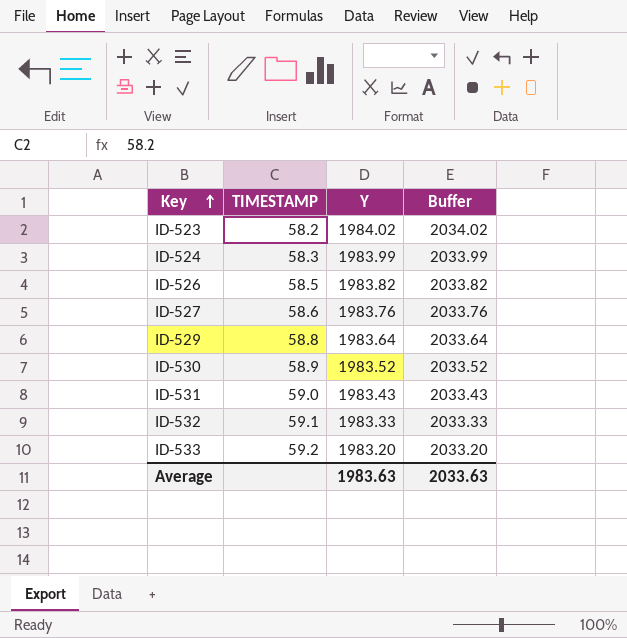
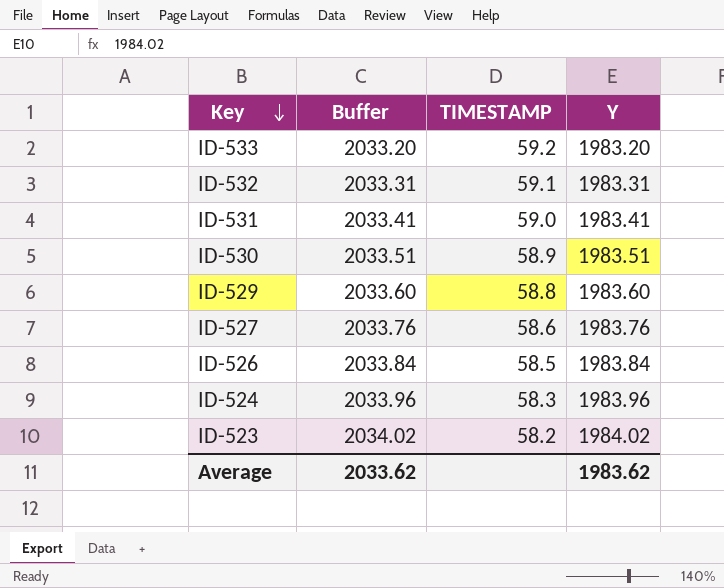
row order: Key ascending -> Key descending
column Buffer | position: 4 -> 2
ID-532 | Buffer: 2033.33 -> 2033.31
ID-532 | Y: 1983.33 -> 1983.31
ID-531 | Buffer: 2033.43 -> 2033.41
ID-531 | Y: 1983.43 -> 1983.41
ID-530 | Buffer: 2033.52 -> 2033.51
ID-530 | Y: 1983.52 -> 1983.51
ID-529 | Buffer: 2033.64 -> 2033.60
ID-529 | Y: 1983.64 -> 1983.60
ID-526 | Buffer: 2033.82 -> 2033.84
ID-526 | Y: 1983.82 -> 1983.84
ID-524 | Buffer: 2033.99 -> 2033.96
ID-524 | Y: 1983.99 -> 1983.96
Average | Buffer: 2033.63 -> 2033.62
Average | Y: 1983.63 -> 1983.62

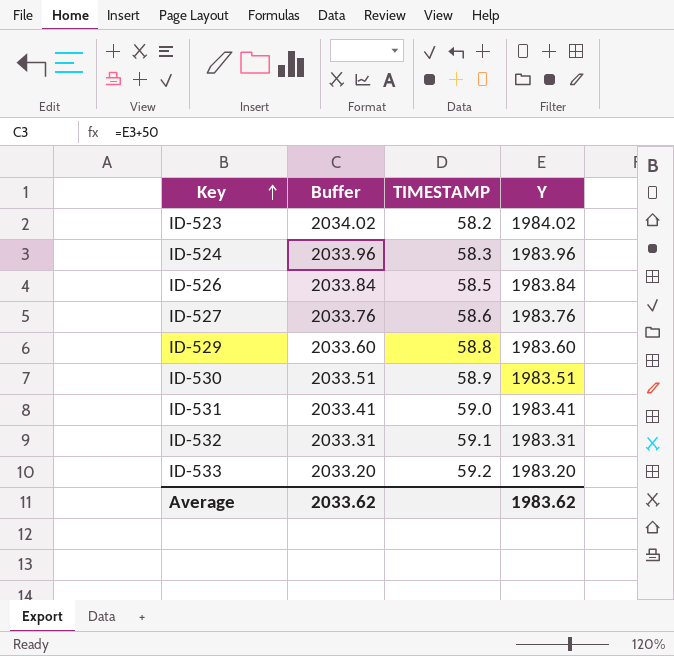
row order: Key descending -> Key ascending

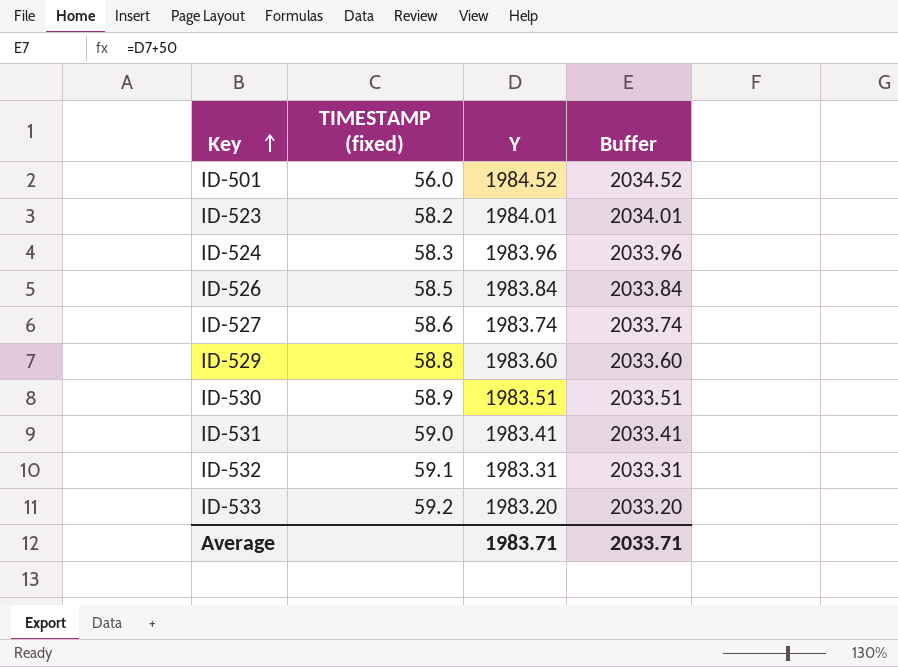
column name: TIMESTAMP -> TIMESTAMP (fixed)
column Buffer | position: 2 -> 4
row ID-501: none -> 56.0 | 1984.52 | 2034.52
ID-523 | Y: 1984.02 -> 1984.01
ID-523 | Buffer: 2034.02 -> 2034.01
ID-527 | Y: 1983.76 -> 1983.74
ID-527 | Buffer: 2033.76 -> 2033.74
Average | Y: 1983.62 -> 1983.71
Average | Buffer: 2033.62 -> 2033.71

